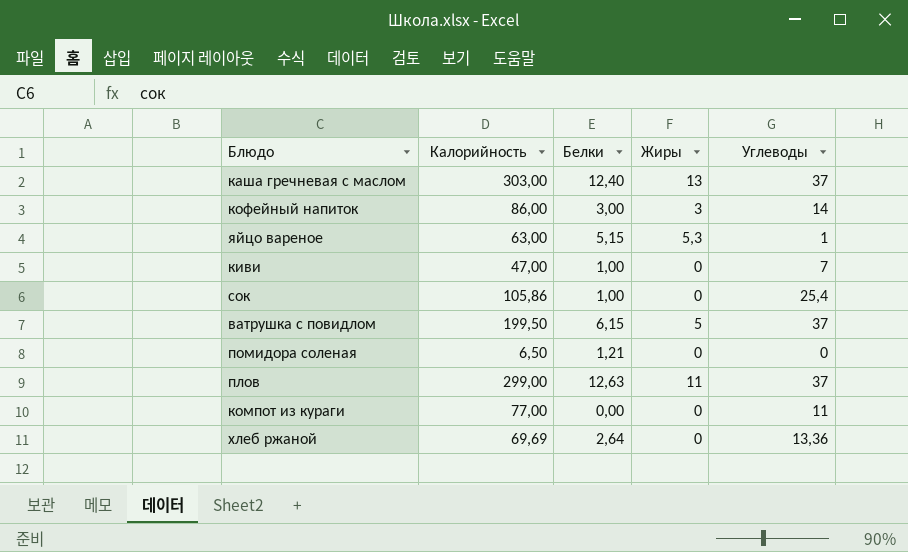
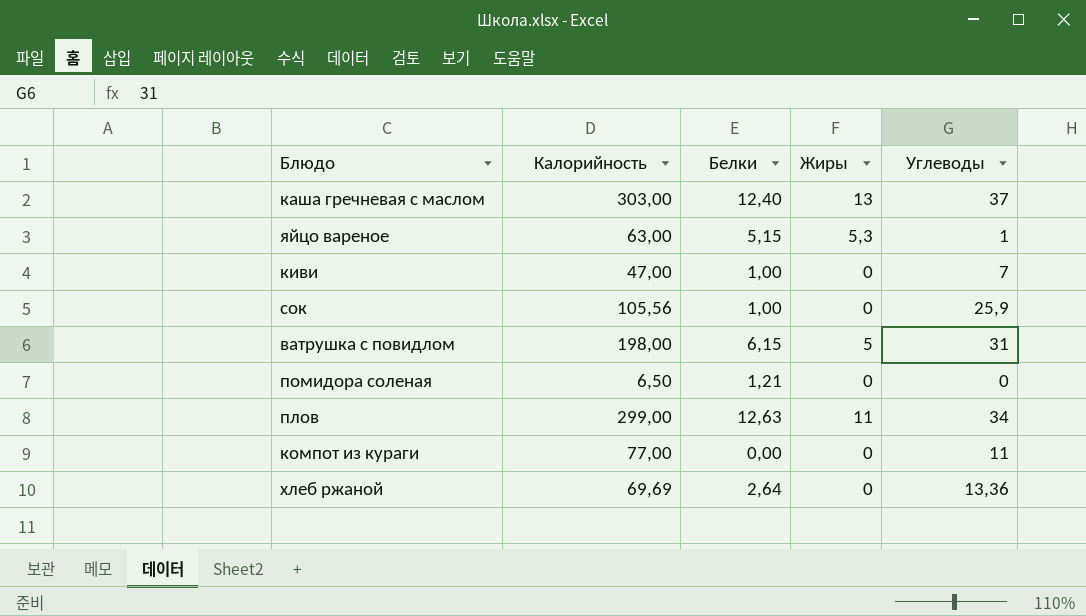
row кофейный напиток: 86,00 | 3,00 | 3 | 14 -> none
сок | Калорийность: 105,86 -> 105,56
сок | Углеводы: 25,4 -> 25,9
ватрушка с повидлом | Калорийность: 199,50 -> 198,00
ватрушка с повидлом | Углеводы: 37 -> 31
плов | Углеводы: 37 -> 34

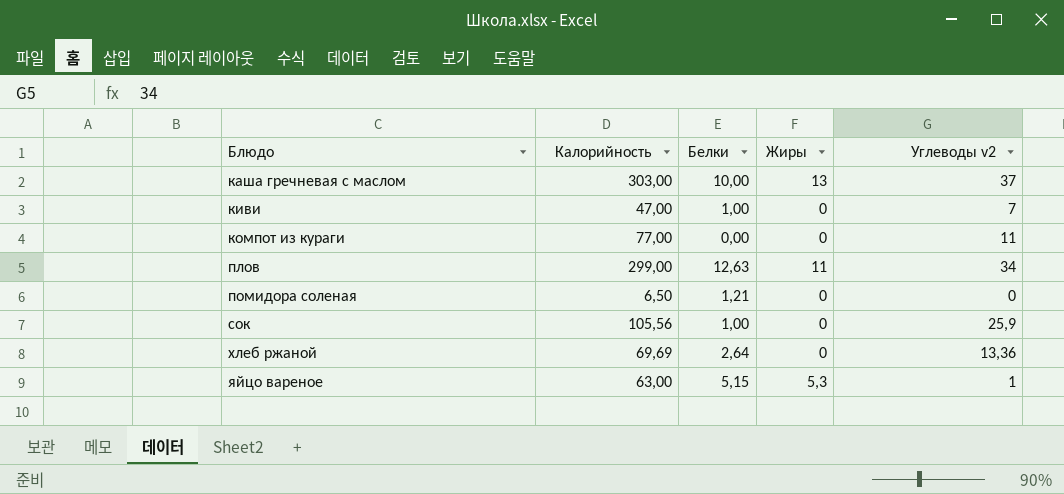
row order: none -> Блюдо ascending
column name: Углеводы -> Углеводы v2
row ватрушка с повидлом: 198,00 | 6,15 | 5 | 31 -> none
каша гречневая с маслом | Белки: 12,40 -> 10,00

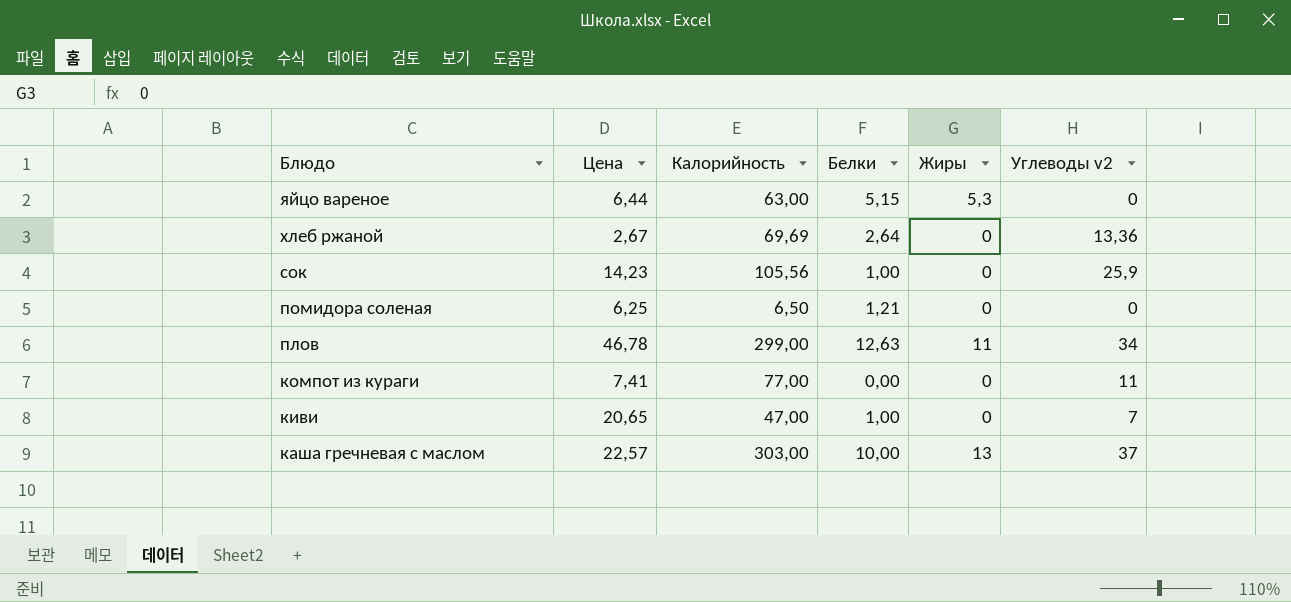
row order: Блюдо ascending -> Блюдо descending
column Цена | position: none -> 2
яйцо вареное | Углеводы v2: 1 -> 0

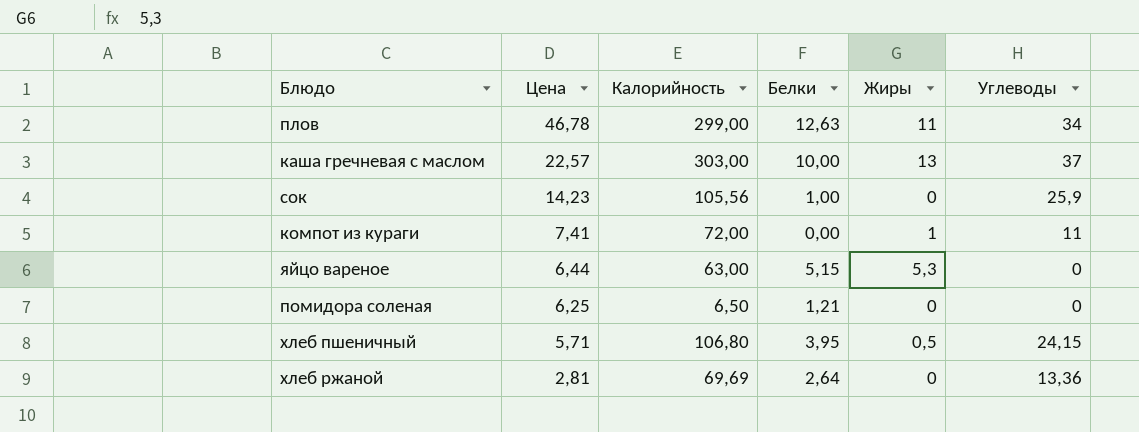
row order: Блюдо descending -> Цена descending
column name: Углеводы v2 -> Углеводы
row киви: 20,65 | 47,00 | 1,00 | 0 | 7 -> none
компот из кураги | Калорийность: 77,00 -> 72,00
компот из кураги | Жиры: 0 -> 1
row хлеб пшеничный: none -> 5,71 | 106,80 | 3,95 | 0,5 | 24,15
хлеб ржаной | Цена: 2,67 -> 2,81

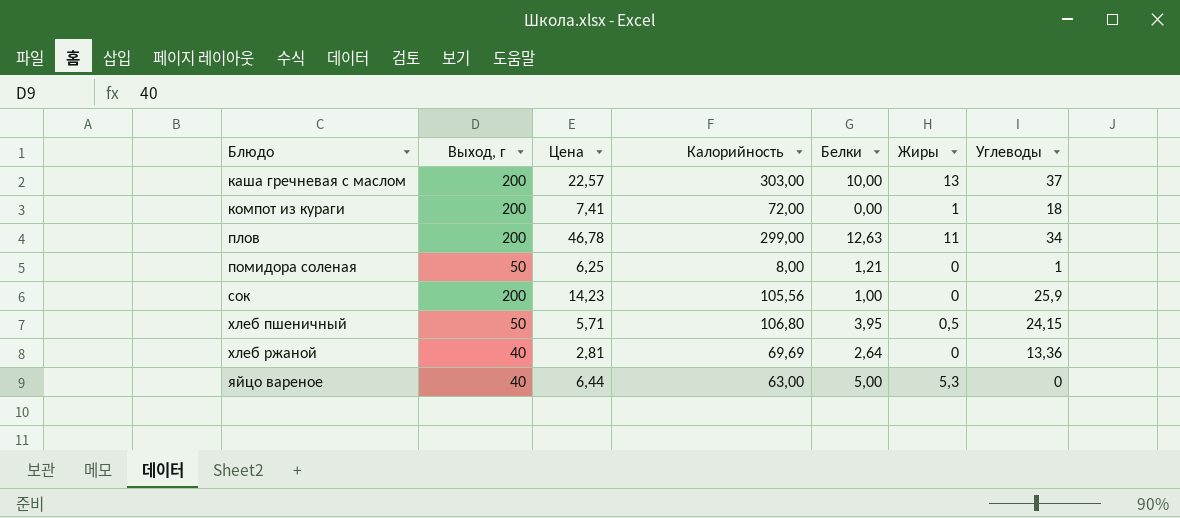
row order: Цена descending -> Блюдо ascending
column Выход, г | position: none -> 2
компот из кураги | Углеводы: 11 -> 18
помидора соленая | Калорийность: 6,50 -> 8,00
помидора соленая | Углеводы: 0 -> 1
яйцо вареное | Белки: 5,15 -> 5,00

